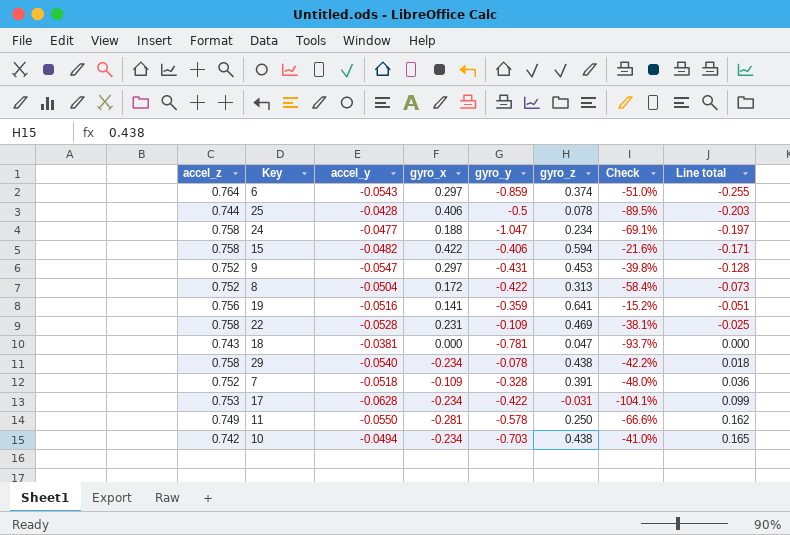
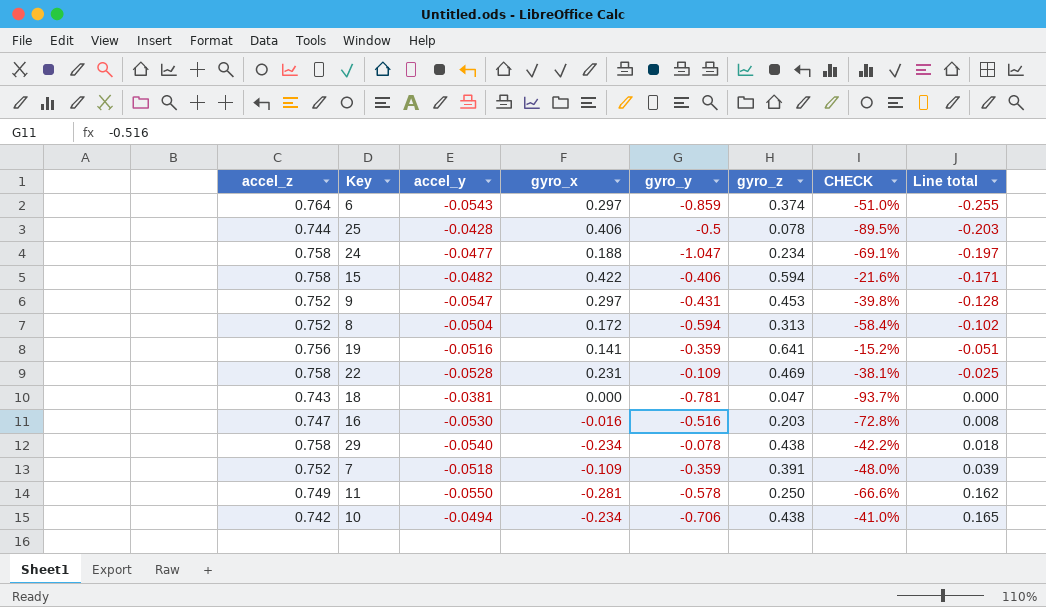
column name: Check -> CHECK
row 17: 0.753 | -0.0628 | -0.234 | -0.422 | -0.031 | -104.1% | 0.099 -> none
8 | gyro_y: -0.422 -> -0.594
8 | Line total: -0.073 -> -0.102
row 16: none -> 0.747 | -0.0530 | -0.016 | -0.516 | 0.203 | -72.8% | 0.008
7 | gyro_y: -0.328 -> -0.359
7 | Line total: 0.036 -> 0.039
10 | gyro_y: -0.703 -> -0.706

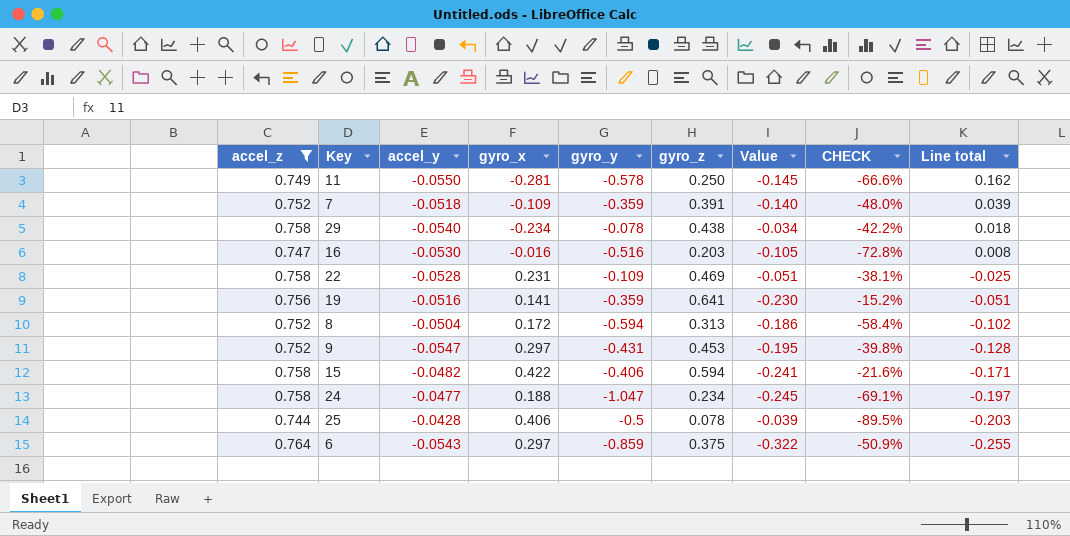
filter: none -> accel_z >= 0.744
row order: Line total ascending -> Line total descending
column Value | formula: none -> [gyro_y] * [gyro_z]
6 | gyro_z: 0.374 -> 0.375
6 | CHECK: -51.0% -> -50.9%

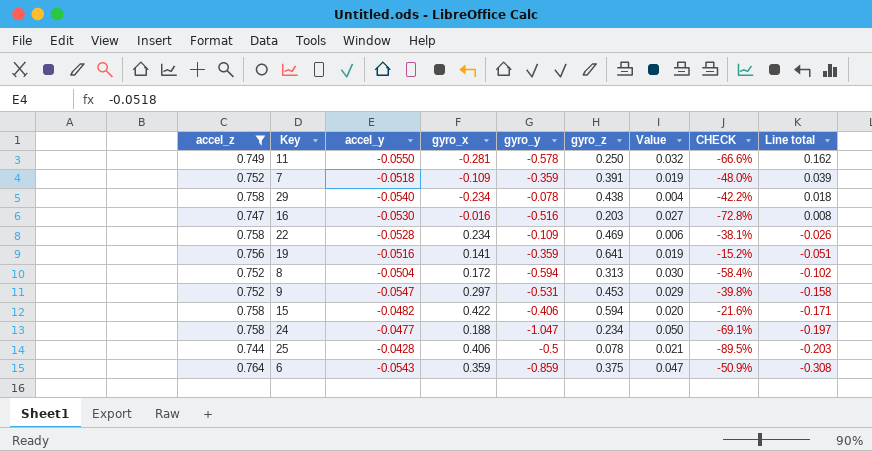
column Value | formula: [gyro_y] * [gyro_z] -> [accel_y] * [gyro_y]
22 | gyro_x: 0.231 -> 0.234
22 | Line total: -0.025 -> -0.026
9 | gyro_y: -0.431 -> -0.531
9 | Line total: -0.128 -> -0.158
6 | gyro_x: 0.297 -> 0.359
6 | Line total: -0.255 -> -0.308

